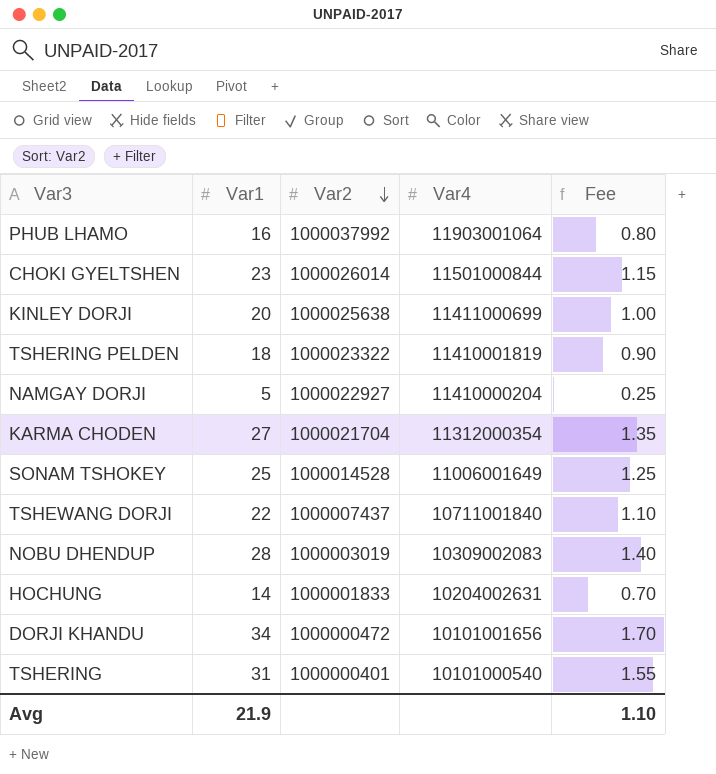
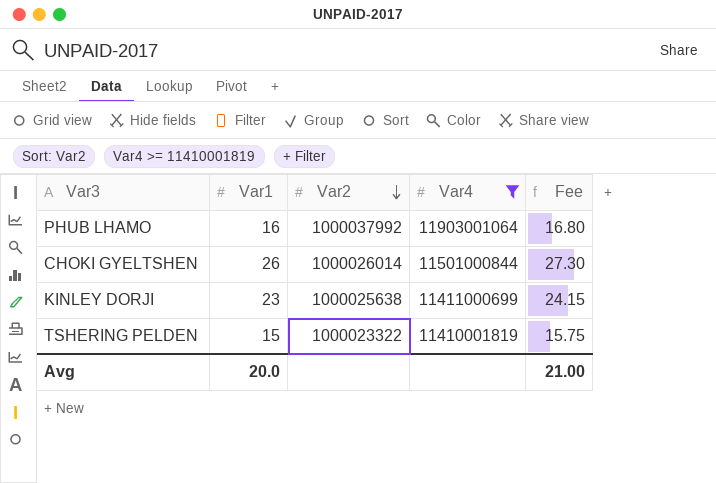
filter: none -> Var4 >= 11410001819
column Fee | formula: [Var1] * 0.05 -> [Var1] * 1.05
CHOKI GYELTSHEN | Var1: 23 -> 26
KINLEY DORJI | Var1: 20 -> 23
TSHERING PELDEN | Var1: 18 -> 15
Avg | Var1: 21.9 -> 20.0
Avg | Fee: 1.10 -> 21.00

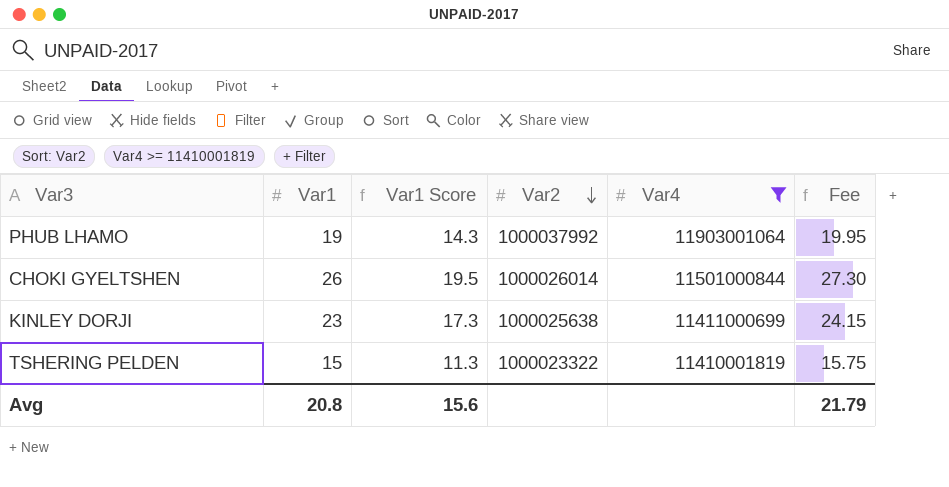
column Var1 Score | formula: none -> [Var1] * 0.75
PHUB LHAMO | Var1: 16 -> 19
PHUB LHAMO | Fee: 16.80 -> 19.95
Avg | Var1: 20.0 -> 20.8
Avg | Fee: 21.00 -> 21.79

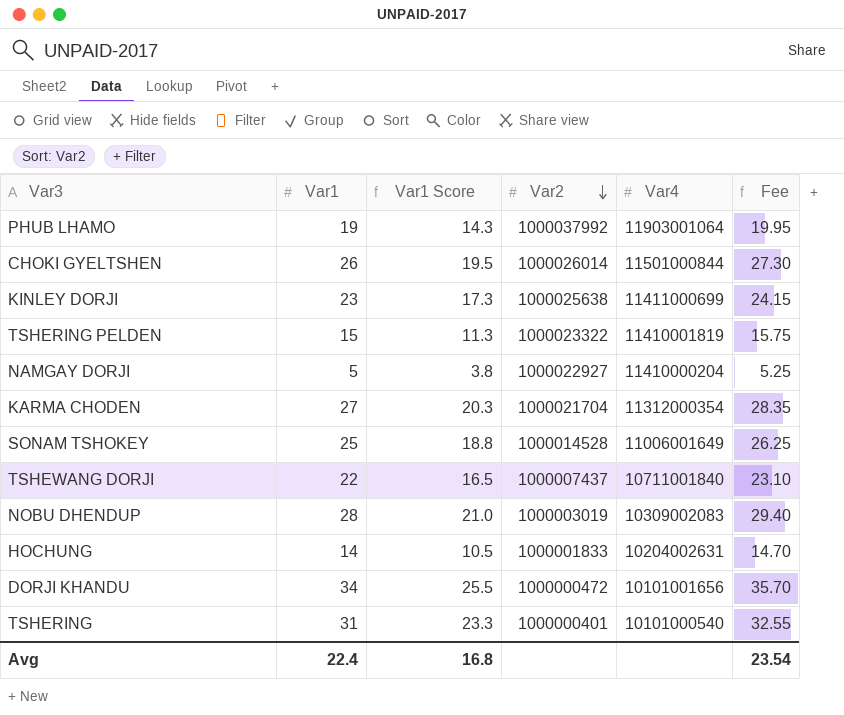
filter: Var4 >= 11410001819 -> none
Avg | Var1: 20.8 -> 22.4
Avg | Var1 Score: 15.6 -> 16.8
Avg | Fee: 21.79 -> 23.54

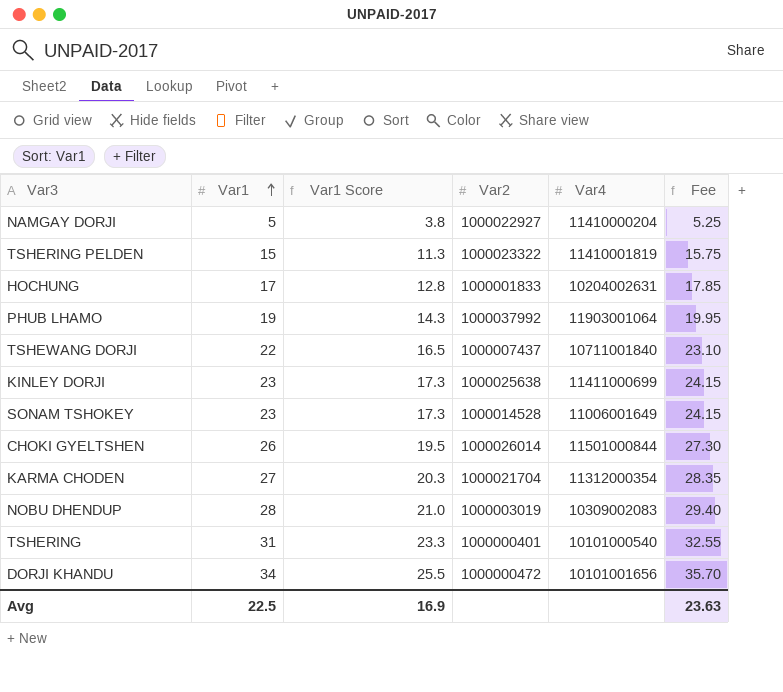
row order: Var2 descending -> Var1 ascending
HOCHUNG | Var1: 14 -> 17
HOCHUNG | Var1 Score: 10.5 -> 12.8
HOCHUNG | Fee: 14.70 -> 17.85
SONAM TSHOKEY | Var1: 25 -> 23
SONAM TSHOKEY | Var1 Score: 18.8 -> 17.3
SONAM TSHOKEY | Fee: 26.25 -> 24.15
Avg | Var1: 22.4 -> 22.5
Avg | Var1 Score: 16.8 -> 16.9
Avg | Fee: 23.54 -> 23.63

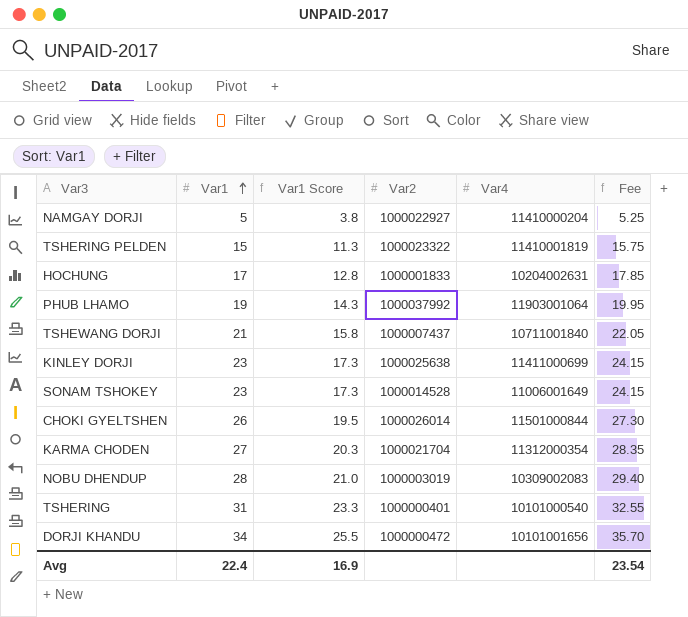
TSHEWANG DORJI | Var1: 22 -> 21
TSHEWANG DORJI | Var1 Score: 16.5 -> 15.8
TSHEWANG DORJI | Fee: 23.10 -> 22.05
Avg | Var1: 22.5 -> 22.4
Avg | Fee: 23.63 -> 23.54

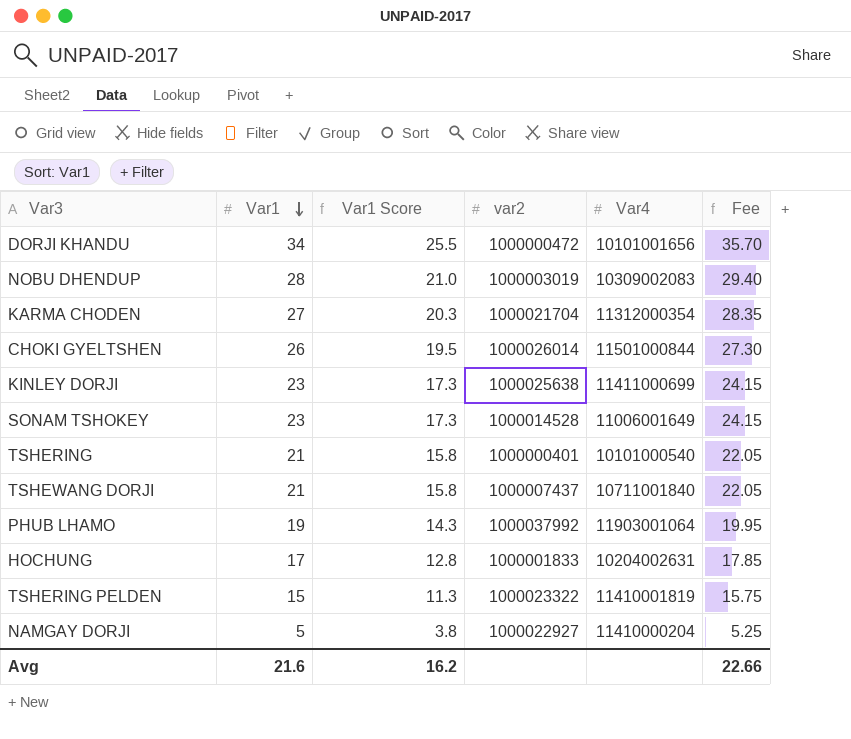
row order: Var1 ascending -> Var1 descending
column name: Var2 -> var2
TSHERING | Var1: 31 -> 21
TSHERING | Var1 Score: 23.3 -> 15.8
TSHERING | Fee: 32.55 -> 22.05
Avg | Var1: 22.4 -> 21.6
Avg | Var1 Score: 16.9 -> 16.2
Avg | Fee: 23.54 -> 22.66

